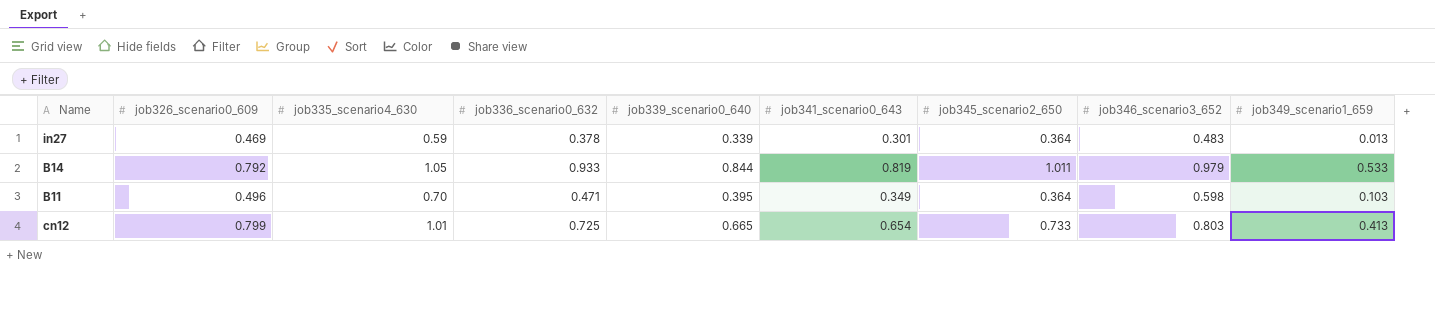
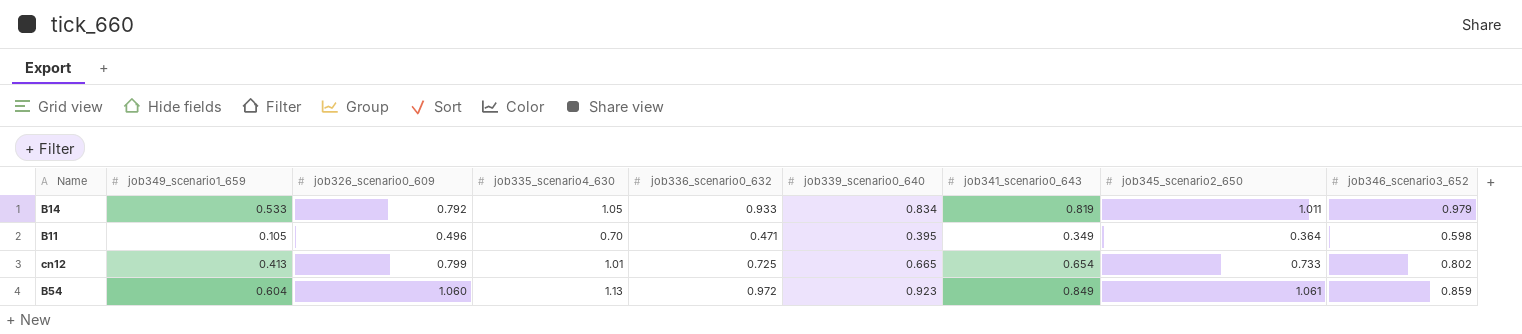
column job349_scenario1_659 | position: 9 -> 2
row in27: 0.469 | 0.59 | 0.378 | 0.339 | 0.301 | 0.364 | 0.483 | 0.013 -> none
B14 | job339_scenario0_640: 0.844 -> 0.834
B11 | job349_scenario1_659: 0.103 -> 0.105
cn12 | job346_scenario3_652: 0.803 -> 0.802
row B54: none -> 0.604 | 1.060 | 1.13 | 0.972 | 0.923 | 0.849 | 1.061 | 0.859

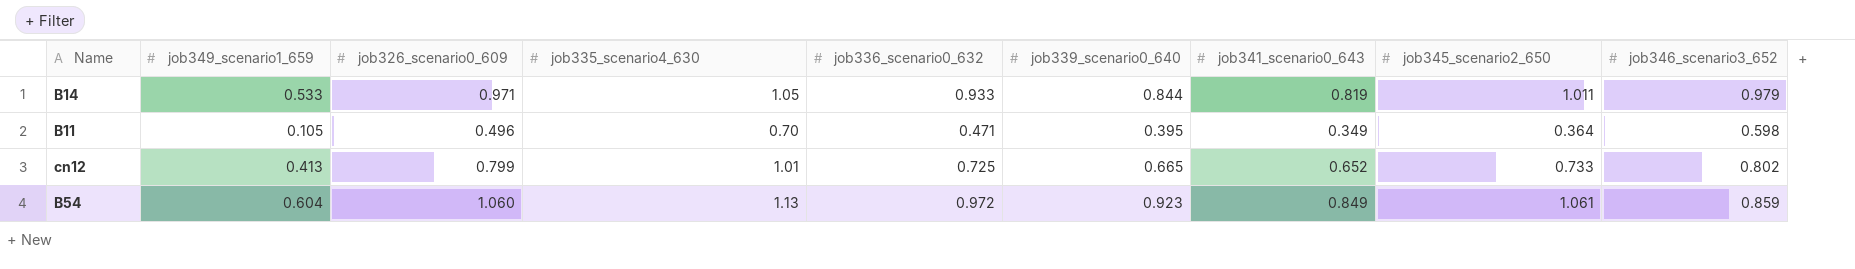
B14 | job326_scenario0_609: 0.792 -> 0.971
B14 | job339_scenario0_640: 0.834 -> 0.844
cn12 | job341_scenario0_643: 0.654 -> 0.652

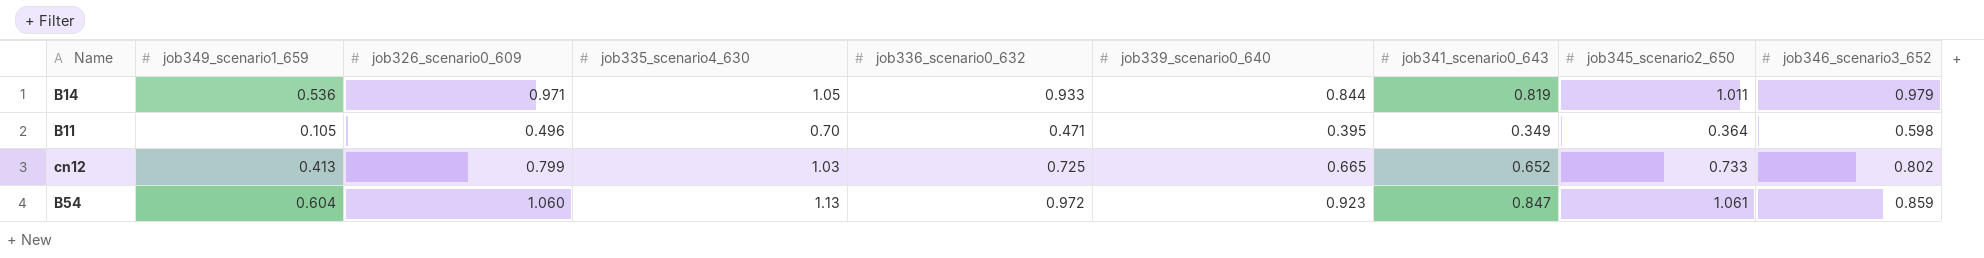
B14 | job349_scenario1_659: 0.533 -> 0.536
cn12 | job335_scenario4_630: 1.01 -> 1.03
B54 | job341_scenario0_643: 0.849 -> 0.847

